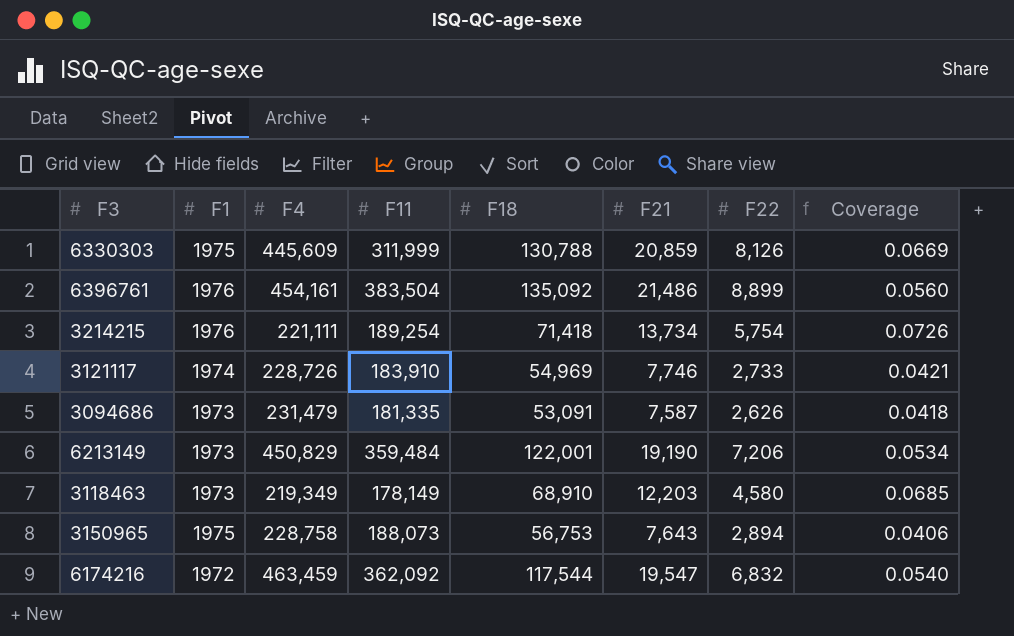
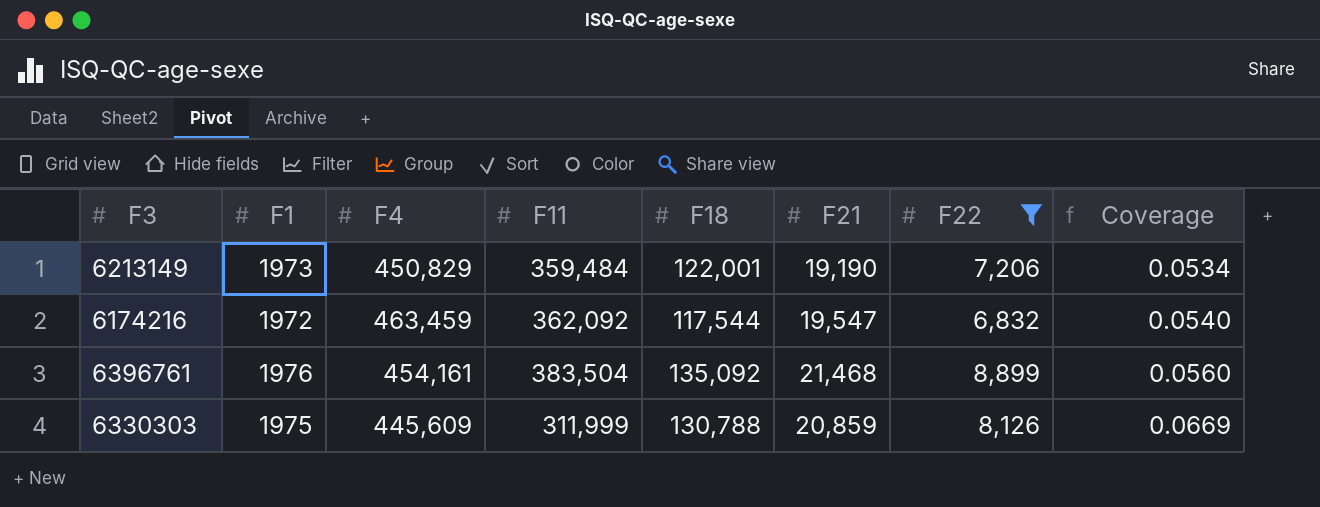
filter: none -> F22 >= 6,832
row order: none -> Coverage ascending
6396761 | F21: 21,486 -> 21,468

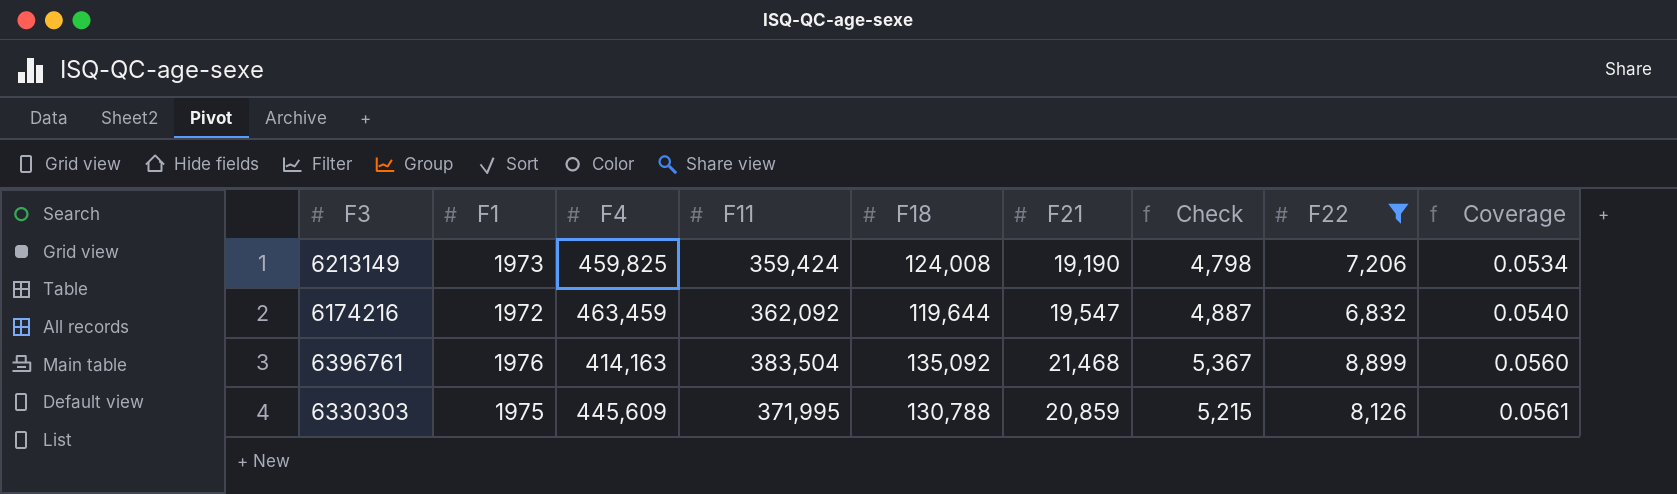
column Check | formula: none -> [F21] * 0.25
6213149 | F4: 450,829 -> 459,825
6213149 | F11: 359,484 -> 359,424
6213149 | F18: 122,001 -> 124,008
6174216 | F18: 117,544 -> 119,644
6396761 | F4: 454,161 -> 414,163
6330303 | F11: 311,999 -> 371,995
6330303 | Coverage: 0.0669 -> 0.0561

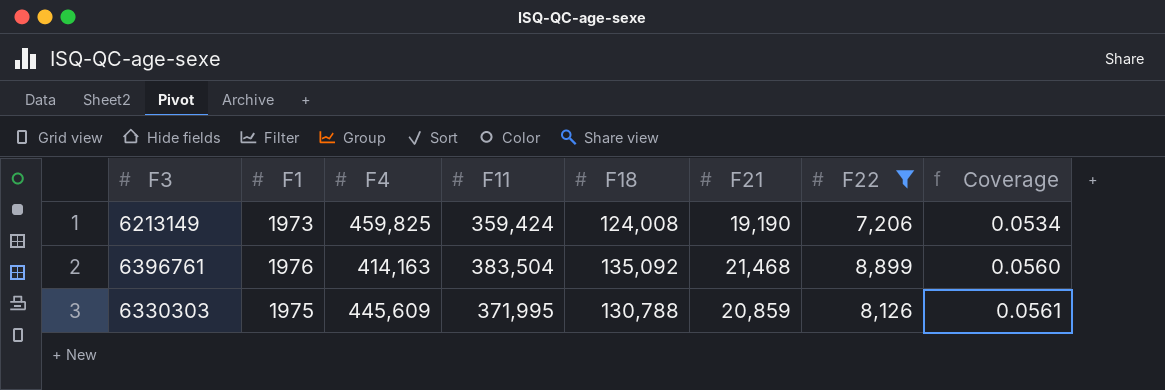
column Check | formula: [F21] * 0.25 -> none
row 6174216: 1972 | 463,459 | 362,092 | 119,644 | 19,547 | 4,887 | 6,832 | 0.0540 -> none

